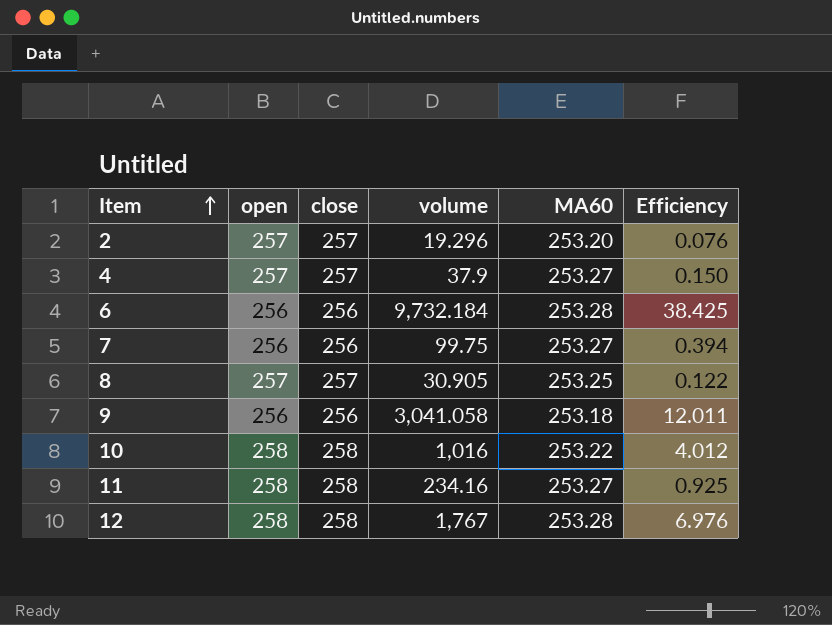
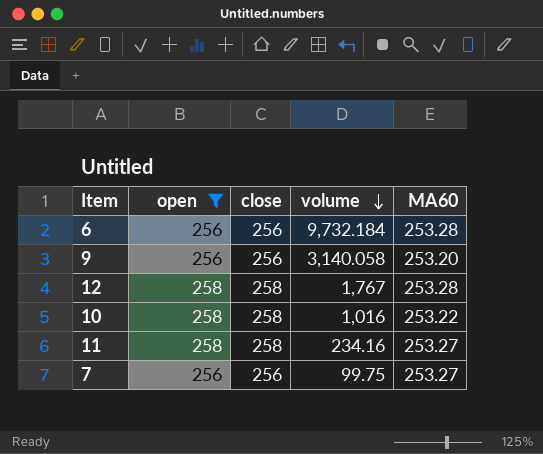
filter: none -> open != 257
row order: Item ascending -> volume descending
column Efficiency | formula: [volume] / [MA60] -> none
9 | volume: 3,041.058 -> 3,140.058
9 | MA60: 253.18 -> 253.20

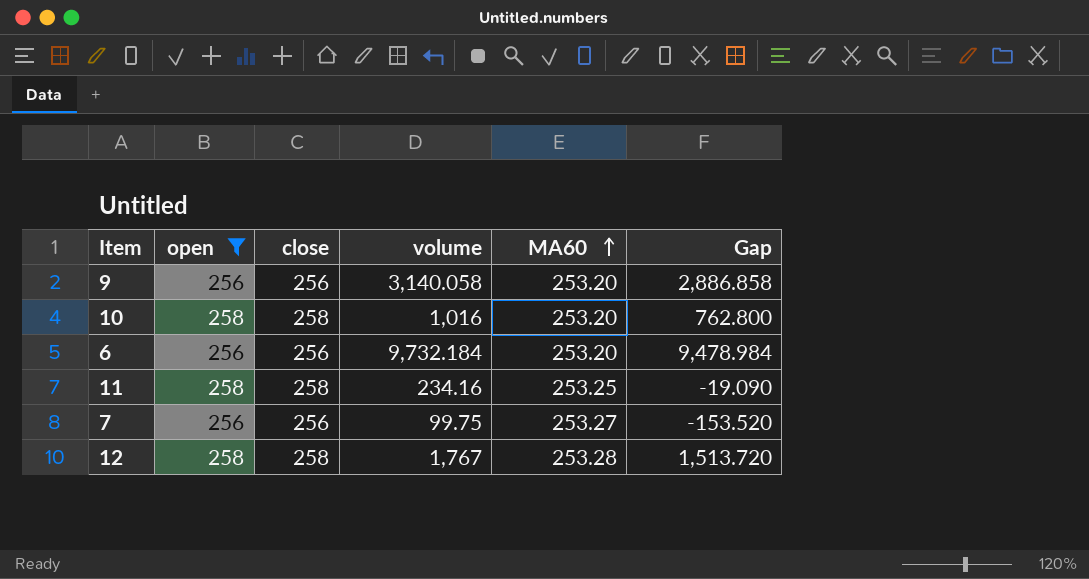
row order: volume descending -> MA60 ascending
column Gap | formula: none -> [volume] - [MA60]
10 | MA60: 253.22 -> 253.20
6 | MA60: 253.28 -> 253.20
11 | MA60: 253.27 -> 253.25

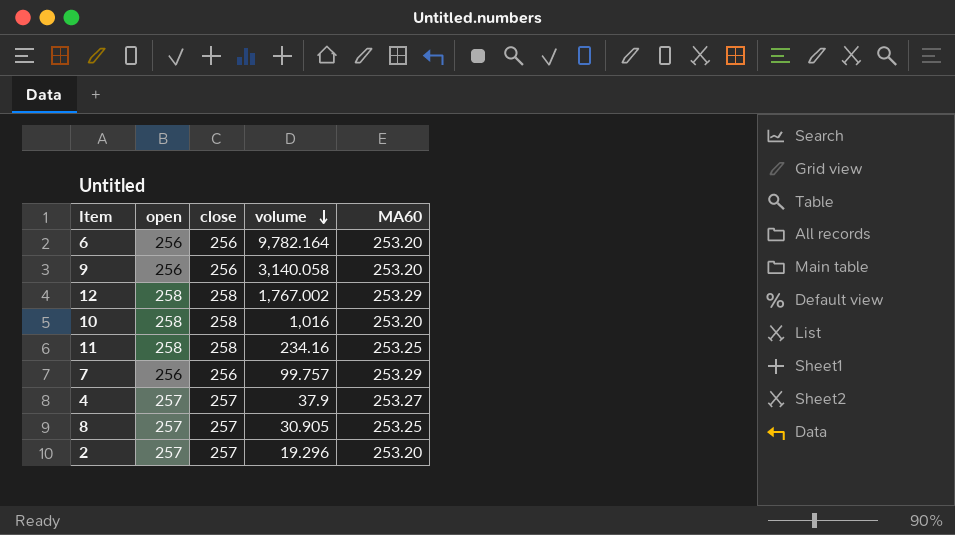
filter: open != 257 -> none
row order: MA60 ascending -> volume descending
column Gap | formula: [volume] - [MA60] -> none
6 | volume: 9,732.184 -> 9,782.164
12 | volume: 1,767 -> 1,767.002
12 | MA60: 253.28 -> 253.29
7 | volume: 99.75 -> 99.757
7 | MA60: 253.27 -> 253.29

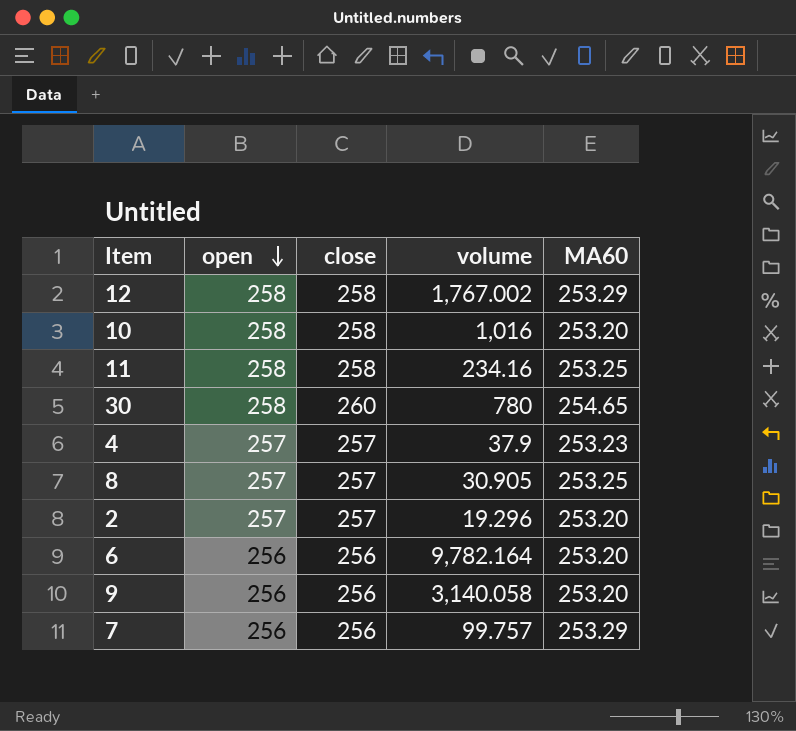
row order: volume descending -> open descending
row 30: none -> 258 | 260 | 780 | 254.65
4 | MA60: 253.27 -> 253.23

